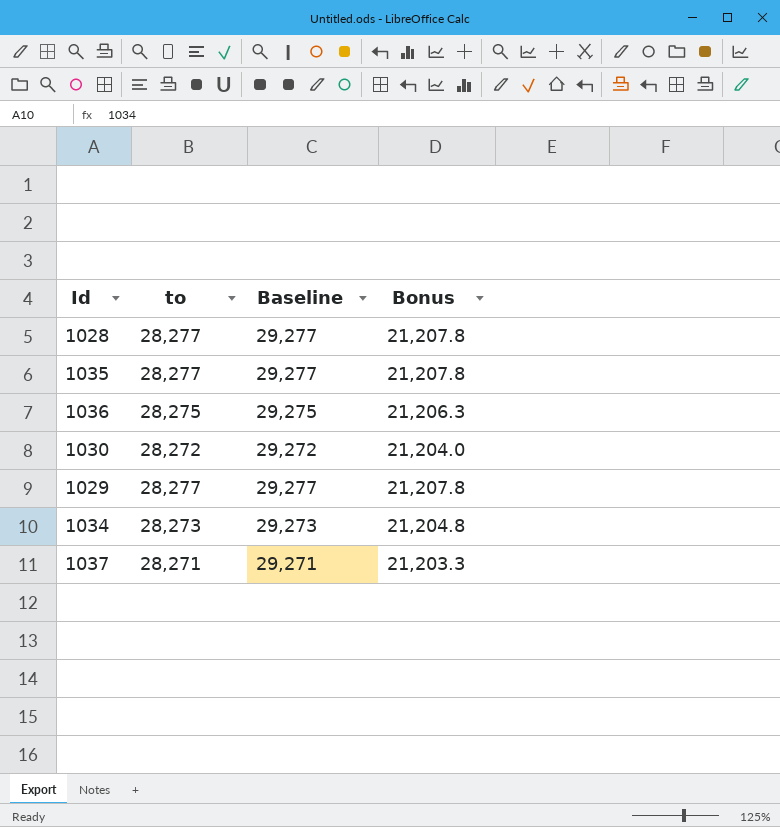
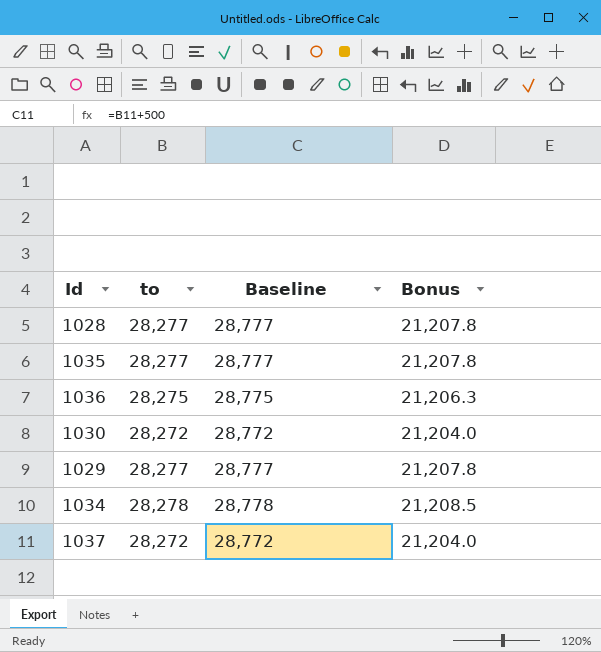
column Baseline | formula: [to] + 1000 -> [to] + 500
1034 | to: 28,273 -> 28,278
1034 | Bonus: 21,204.8 -> 21,208.5
1037 | to: 28,271 -> 28,272
1037 | Bonus: 21,203.3 -> 21,204.0

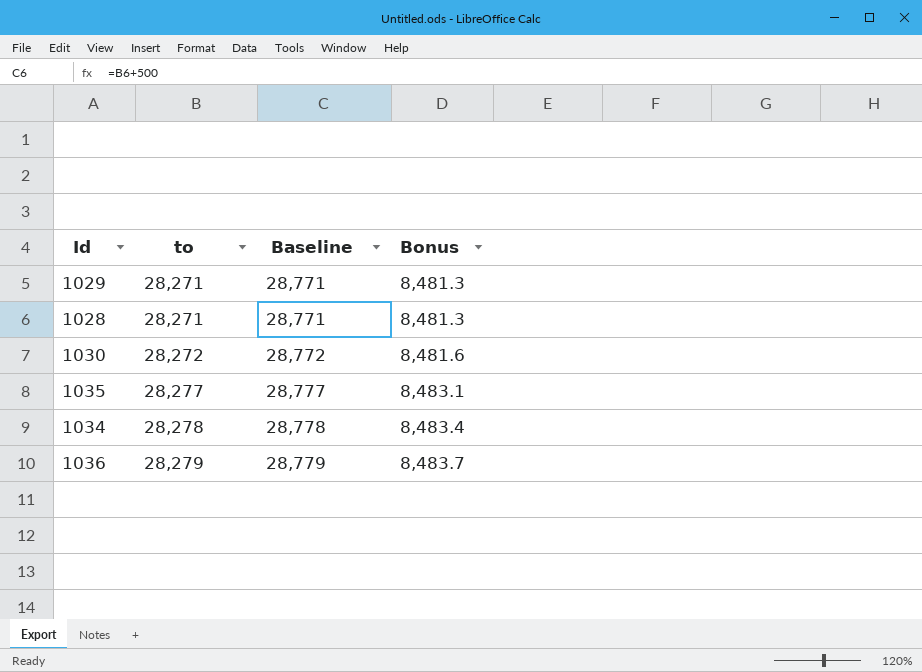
row order: none -> to ascending
column Bonus | formula: [to] * 0.75 -> [to] * 0.3
row 1037: 28,272 | 28,772 | 21,204.0 -> none
1029 | to: 28,277 -> 28,271
1029 | Baseline: 28,777 -> 28,771
1028 | to: 28,277 -> 28,271
1028 | Baseline: 28,777 -> 28,771
1036 | to: 28,275 -> 28,279
1036 | Baseline: 28,775 -> 28,779

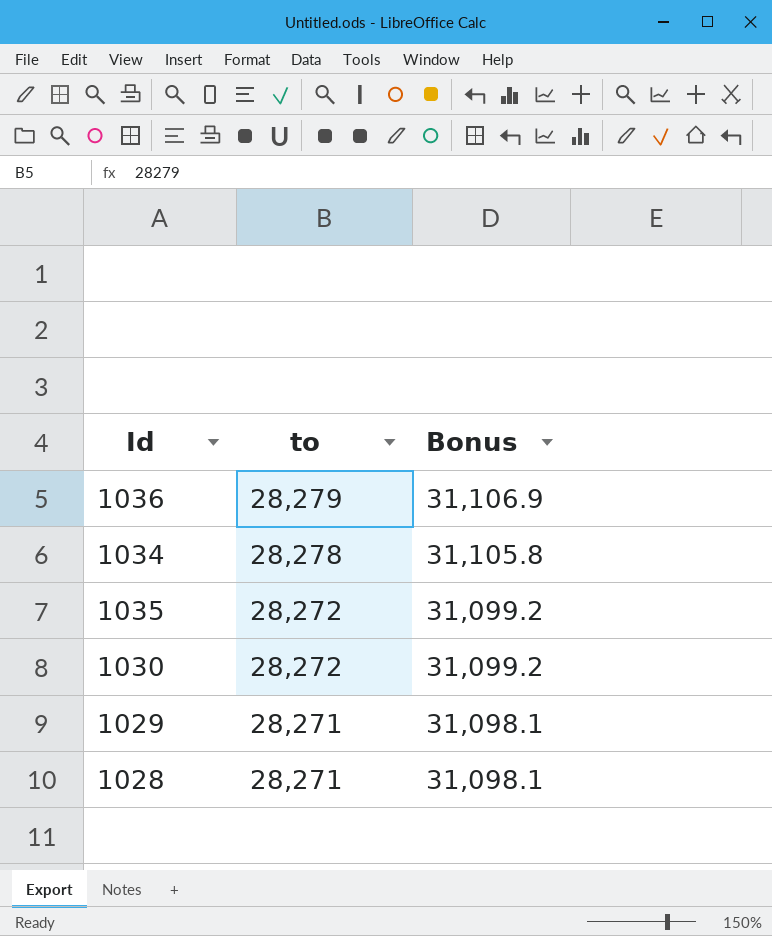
row order: to ascending -> to descending
column Baseline | formula: [to] + 500 -> none
column Bonus | formula: [to] * 0.3 -> [to] * 1.1
1035 | to: 28,277 -> 28,272

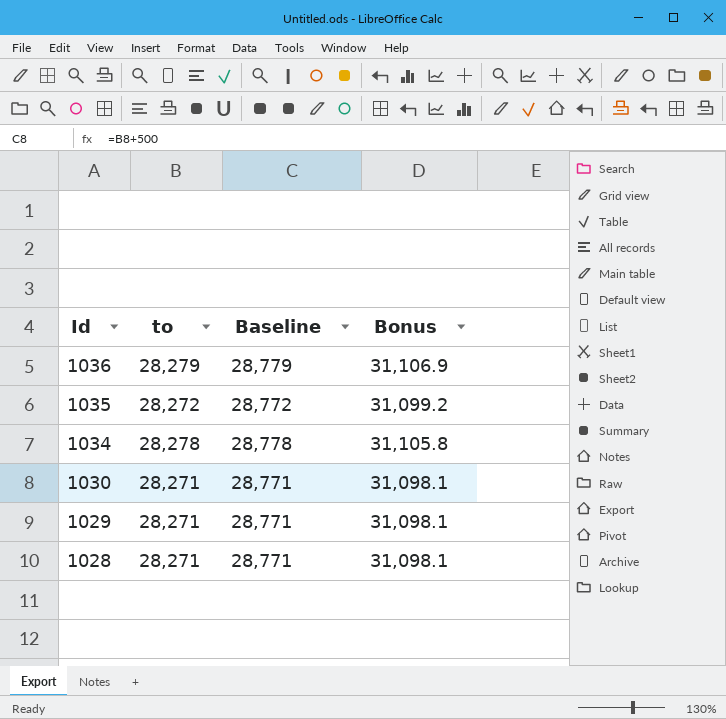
row order: to descending -> Id descending
column Baseline | formula: none -> [to] + 500
1030 | to: 28,272 -> 28,271
1030 | Bonus: 31,099.2 -> 31,098.1

